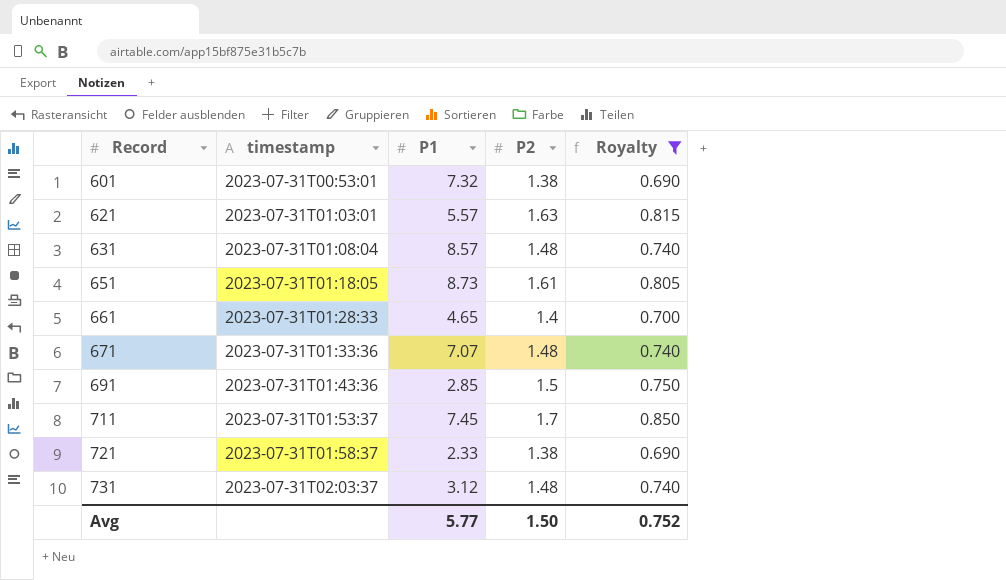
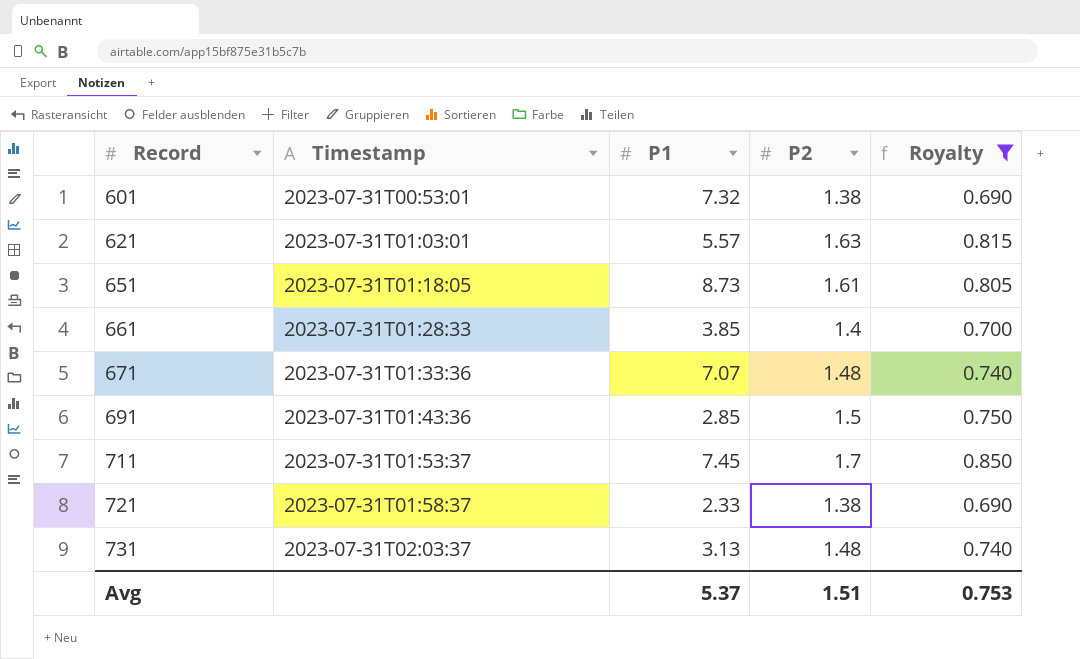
column name: timestamp -> Timestamp
row 631: 2023-07-31T01:08:04 | 8.57 | 1.48 | 0.740 -> none
661 | P1: 4.65 -> 3.85
731 | P1: 3.12 -> 3.13
Avg | P1: 5.77 -> 5.37
Avg | P2: 1.50 -> 1.51
Avg | Royalty: 0.752 -> 0.753

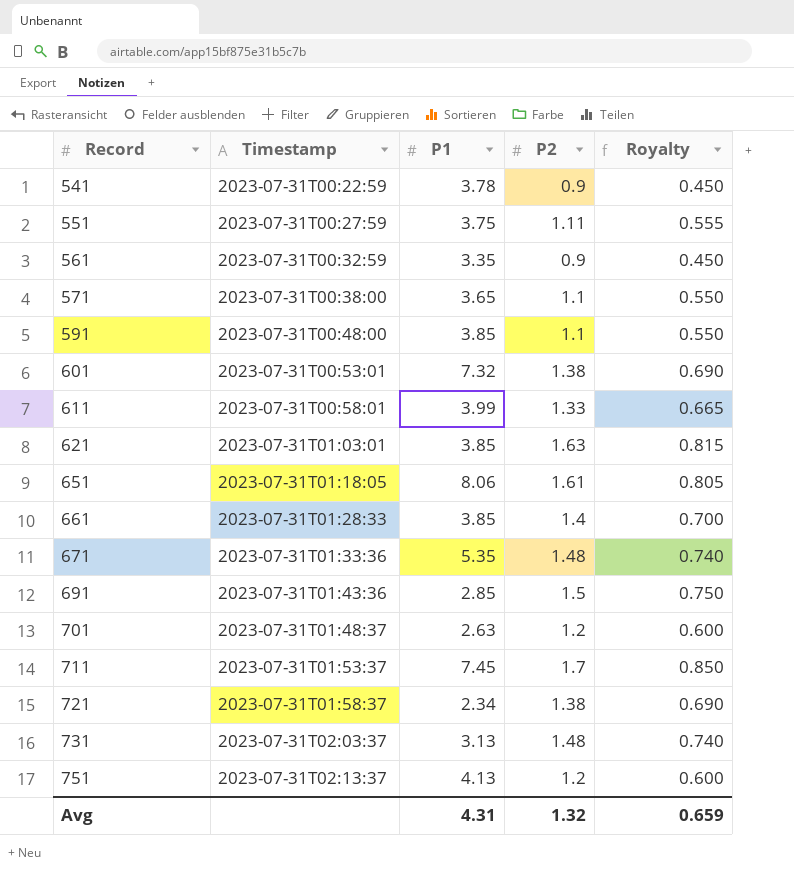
filter: Royalty >= 0.690 -> none
621 | P1: 5.57 -> 3.85
651 | P1: 8.73 -> 8.06
671 | P1: 7.07 -> 5.35
721 | P1: 2.33 -> 2.34
Avg | P1: 5.37 -> 4.31
Avg | P2: 1.51 -> 1.32
Avg | Royalty: 0.753 -> 0.659

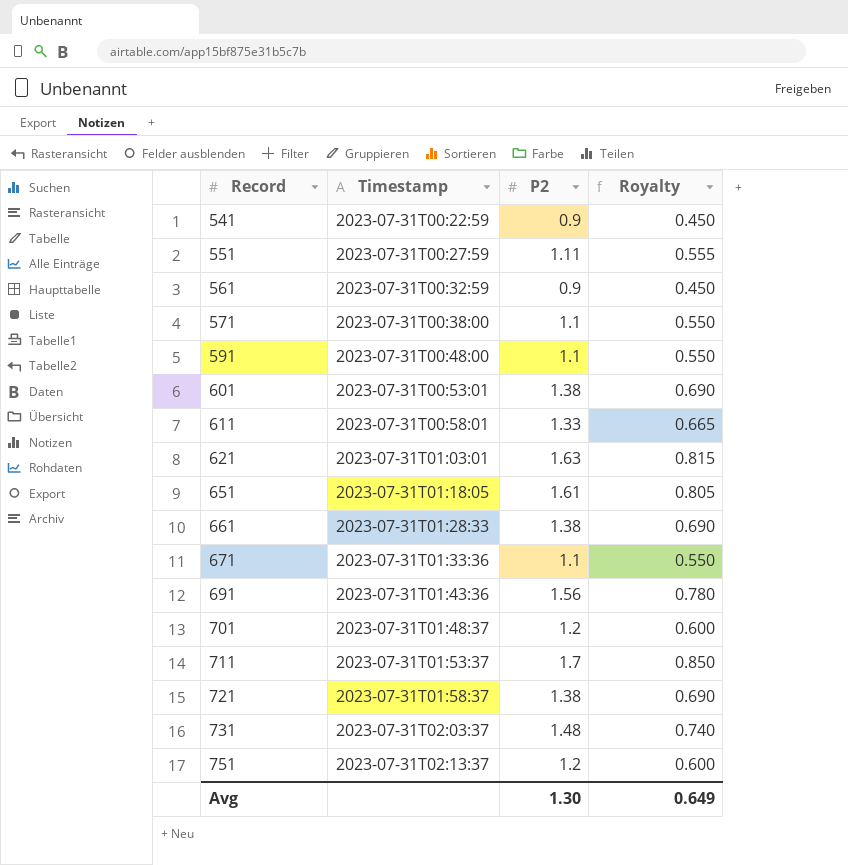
column P1 | position: 3 -> none
661 | P2: 1.4 -> 1.38
661 | Royalty: 0.700 -> 0.690
671 | P2: 1.48 -> 1.1
671 | Royalty: 0.740 -> 0.550
691 | P2: 1.5 -> 1.56
691 | Royalty: 0.750 -> 0.780
Avg | P2: 1.32 -> 1.30
Avg | Royalty: 0.659 -> 0.649

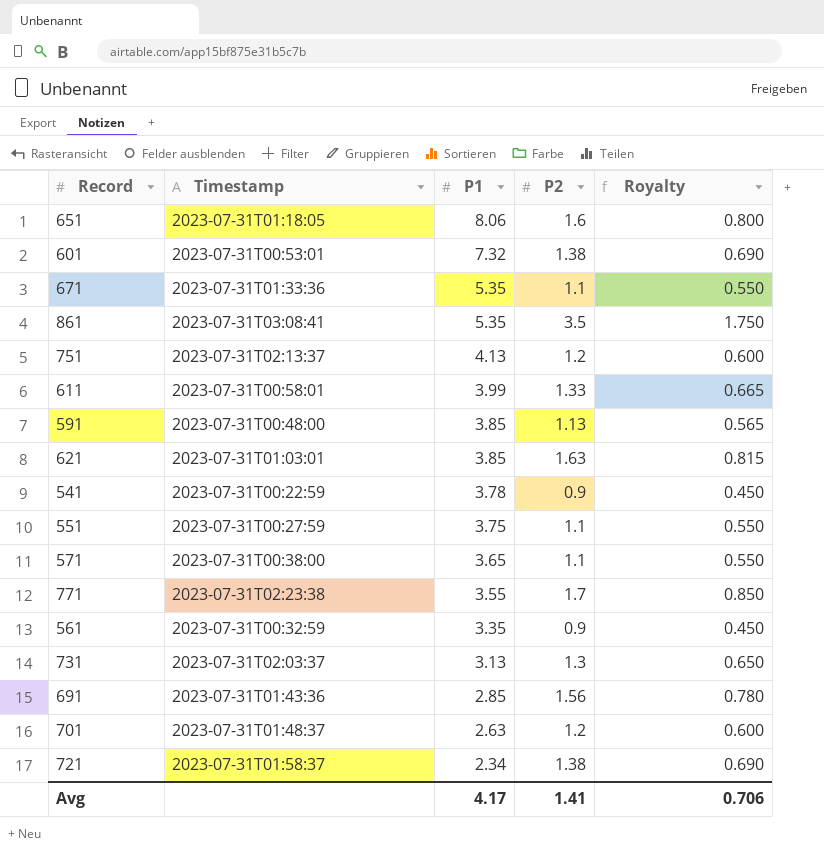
row order: Record ascending -> P1 descending
column P1 | position: none -> 3
row 661: 2023-07-31T01:28:33 | 1.38 | 0.690 -> none
row 711: 2023-07-31T01:53:37 | 1.7 | 0.850 -> none
651 | P2: 1.61 -> 1.6
651 | Royalty: 0.805 -> 0.800
row 861: none -> 2023-07-31T03:08:41 | 5.35 | 3.5 | 1.750
591 | P2: 1.1 -> 1.13
591 | Royalty: 0.550 -> 0.565
551 | P2: 1.11 -> 1.1
551 | Royalty: 0.555 -> 0.550
row 771: none -> 2023-07-31T02:23:38 | 3.55 | 1.7 | 0.850
731 | P2: 1.48 -> 1.3
731 | Royalty: 0.740 -> 0.650
Avg | P2: 1.30 -> 1.41
Avg | Royalty: 0.649 -> 0.706

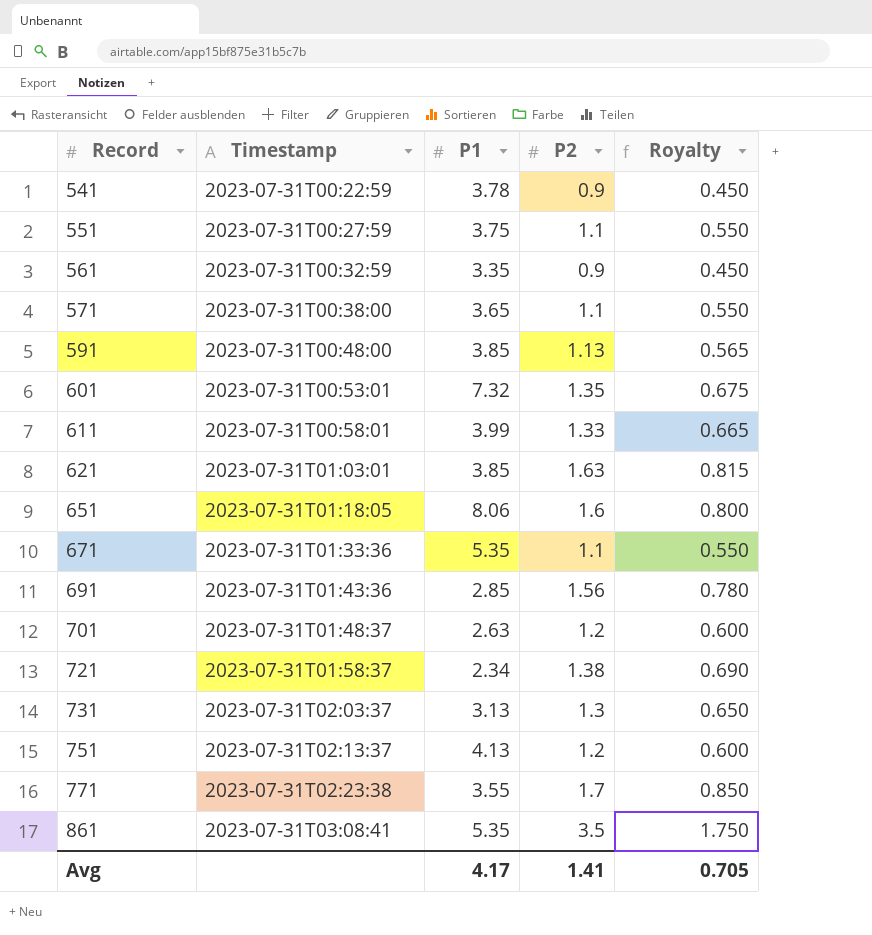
row order: P1 descending -> Record ascending
601 | P2: 1.38 -> 1.35
601 | Royalty: 0.690 -> 0.675
Avg | Royalty: 0.706 -> 0.705

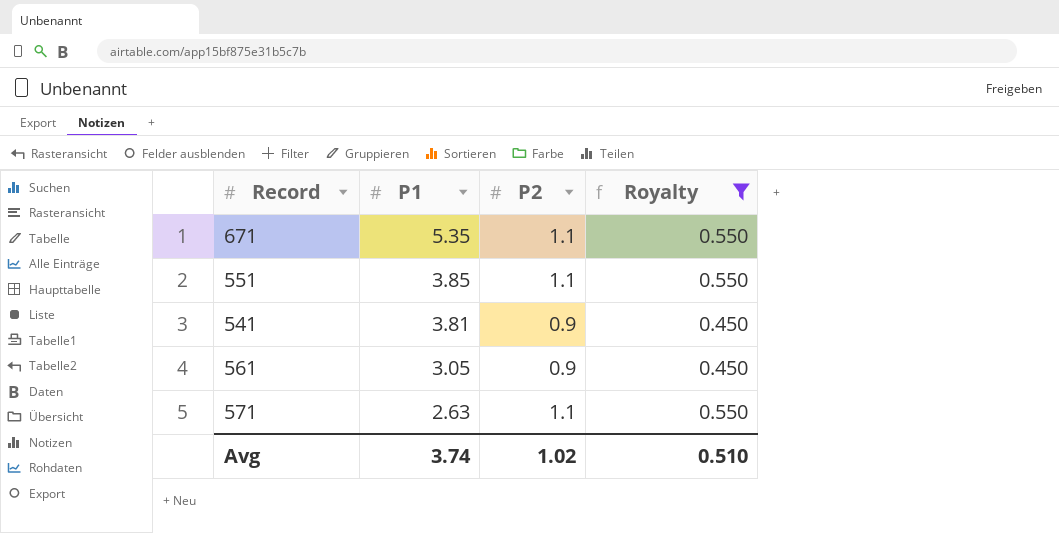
filter: none -> Royalty <= 0.550
row order: Record ascending -> P1 descending
column Timestamp | position: 2 -> none
551 | P1: 3.75 -> 3.85
541 | P1: 3.78 -> 3.81
561 | P1: 3.35 -> 3.05
571 | P1: 3.65 -> 2.63
Avg | P1: 4.17 -> 3.74
Avg | P2: 1.41 -> 1.02
Avg | Royalty: 0.705 -> 0.510

